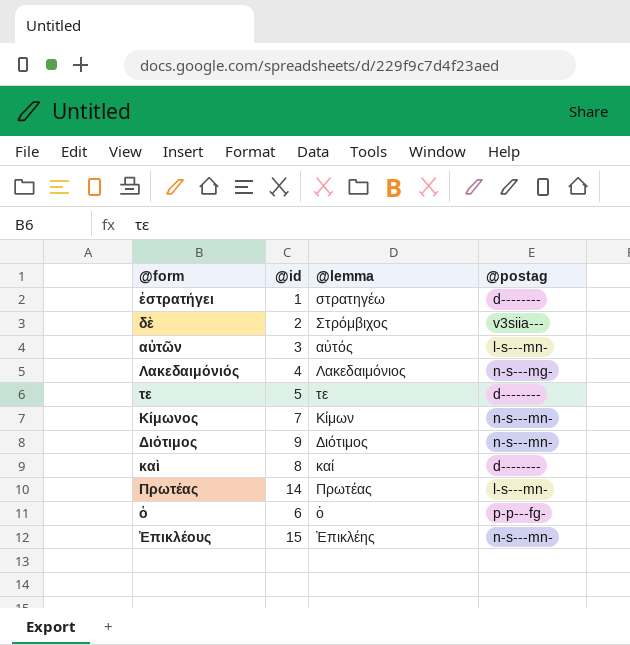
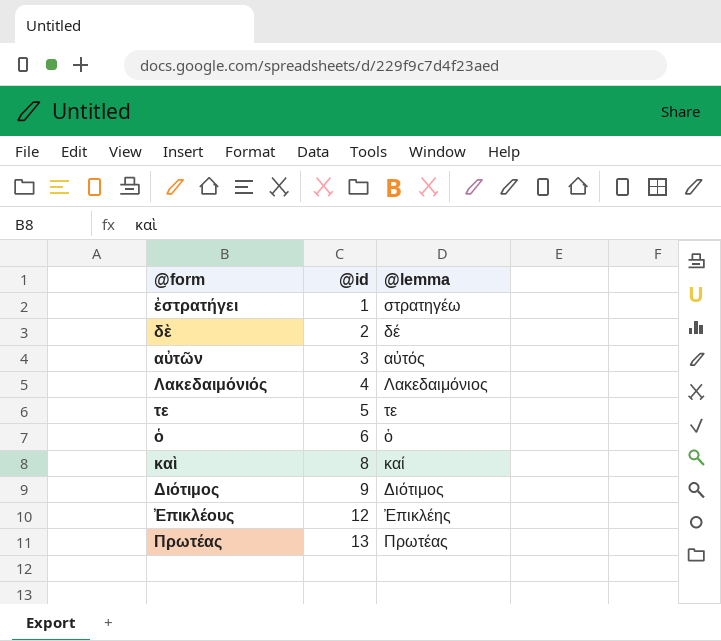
row order: none -> @id ascending
column @postag | position: 4 -> none
row Κίμωνος: 7 | Κίμων | n-s---mn- -> none
δὲ | @lemma: Στρόμβιχος -> δέ
Ἐπικλέους | @id: 15 -> 12
Πρωτέας | @id: 14 -> 13

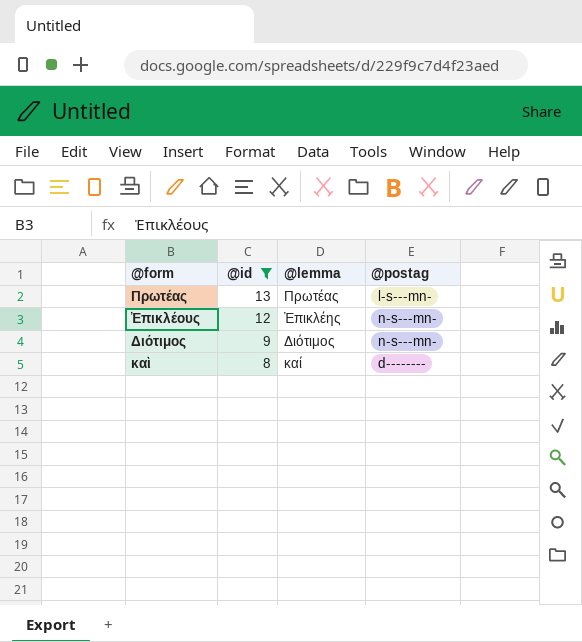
filter: none -> @id >= 8
row order: @id ascending -> @id descending
column @postag | position: none -> 4

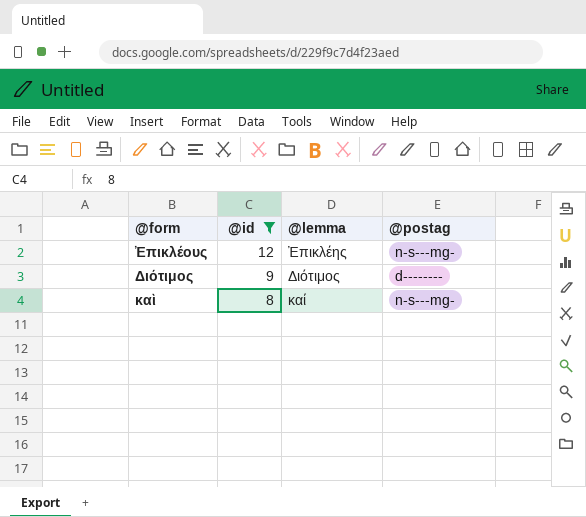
row Πρωτέας: 13 | Πρωτέας | l-s---mn- -> none
Ἐπικλέους | @postag: n-s---mn- -> n-s---mg-
Διότιμος | @postag: n-s---mn- -> d--------
καὶ | @postag: d-------- -> n-s---mg-

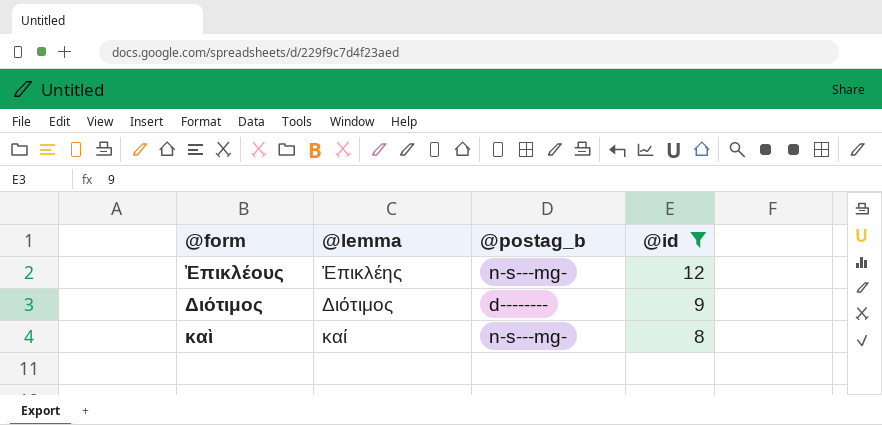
column name: @postag -> @postag_b
column @id | position: 2 -> 4

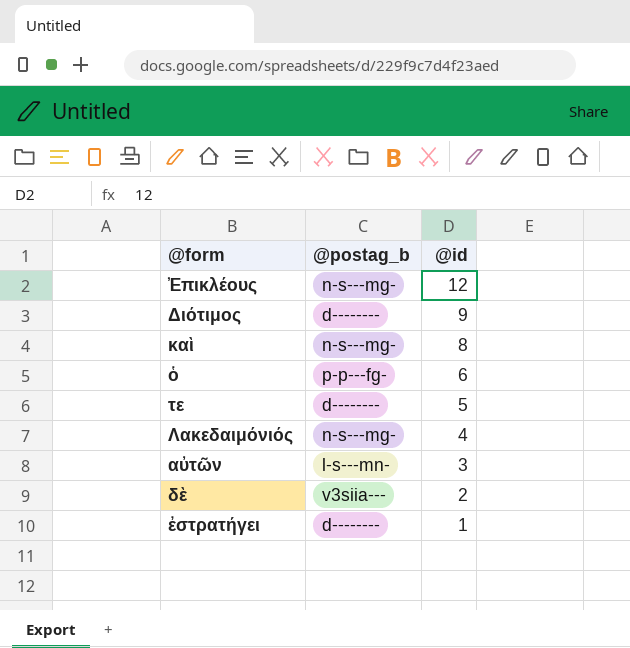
filter: @id >= 8 -> none
column @lemma | position: 2 -> none

